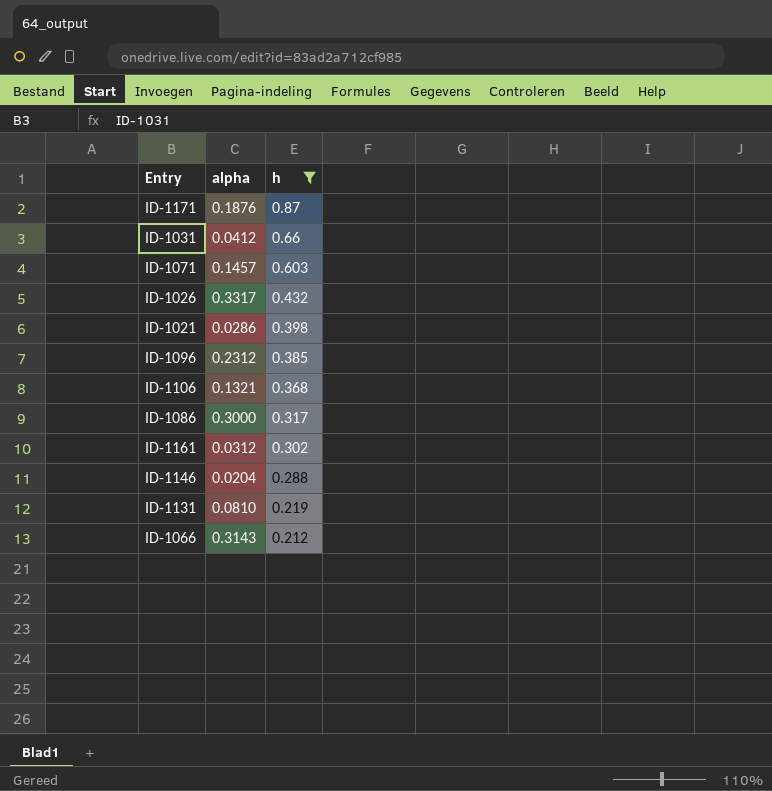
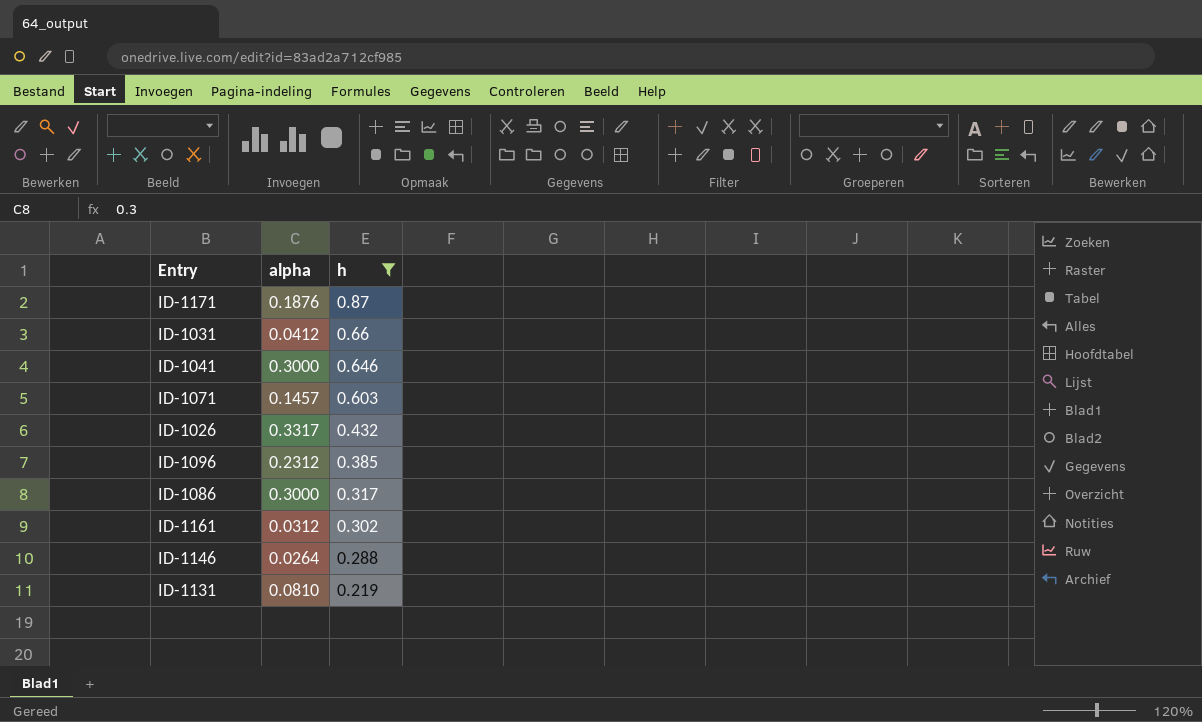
row ID-1021: 0.0286 | 0.398 -> none
row ID-1106: 0.1321 | 0.368 -> none
row ID-1066: 0.3143 | 0.212 -> none
row ID-1041: none -> 0.3000 | 0.646
ID-1146 | alpha: 0.0204 -> 0.0264

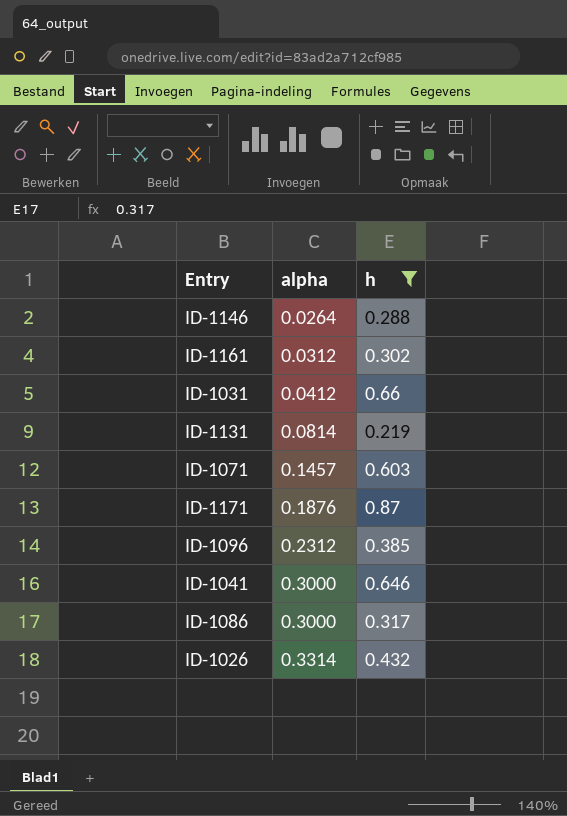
row order: h descending -> alpha ascending
ID-1131 | alpha: 0.0810 -> 0.0814
ID-1026 | alpha: 0.3317 -> 0.3314

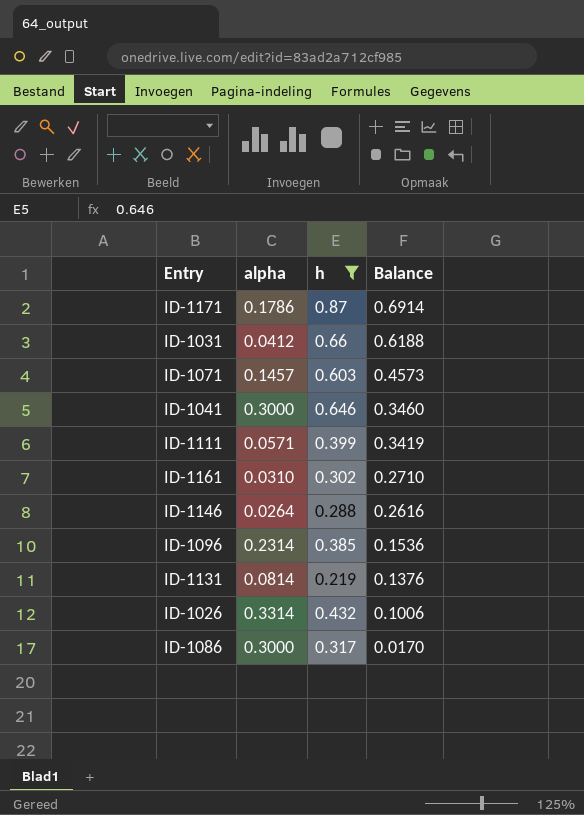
row order: alpha ascending -> Balance descending
column Balance | formula: none -> [h] - [alpha]
ID-1171 | alpha: 0.1876 -> 0.1786
row ID-1111: none -> 0.0571 | 0.399 | 0.3419
ID-1161 | alpha: 0.0312 -> 0.0310
ID-1096 | alpha: 0.2312 -> 0.2314

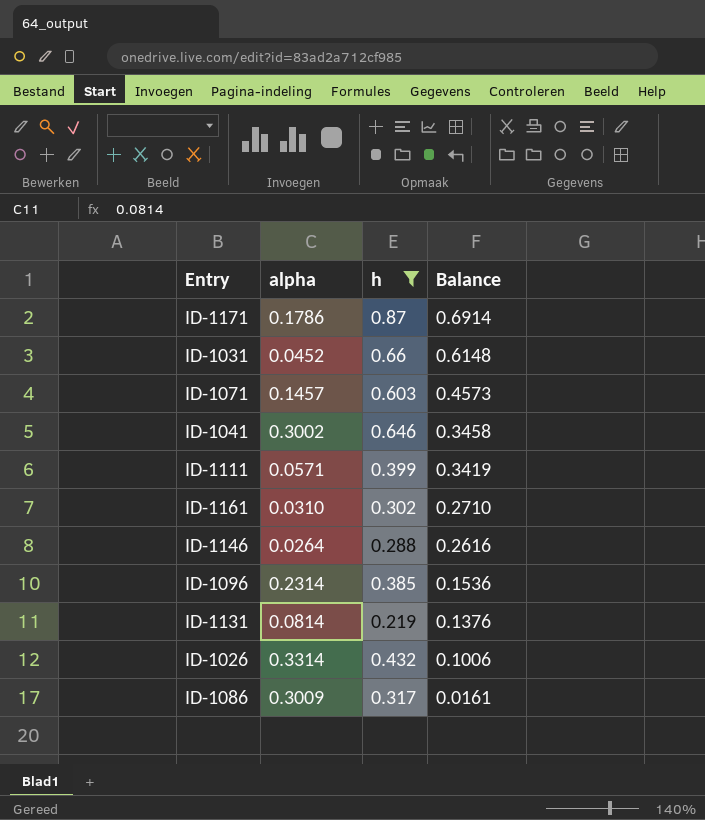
ID-1031 | alpha: 0.0412 -> 0.0452
ID-1031 | Balance: 0.6188 -> 0.6148
ID-1041 | alpha: 0.3000 -> 0.3002
ID-1041 | Balance: 0.3460 -> 0.3458
ID-1086 | alpha: 0.3000 -> 0.3009
ID-1086 | Balance: 0.0170 -> 0.0161

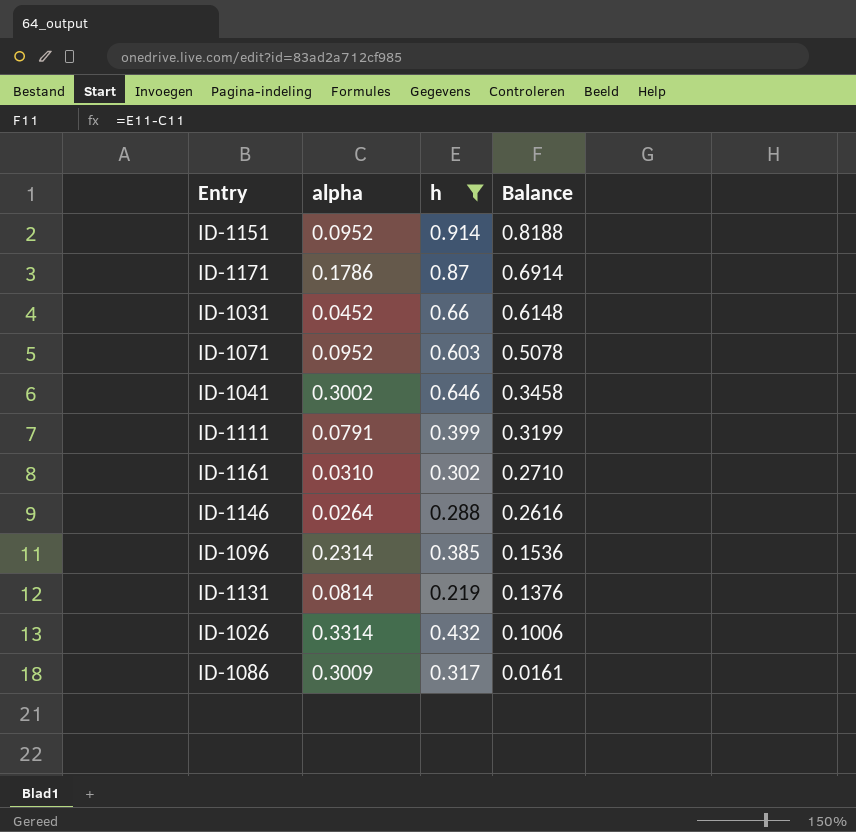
row ID-1151: none -> 0.0952 | 0.914 | 0.8188
ID-1071 | alpha: 0.1457 -> 0.0952
ID-1071 | Balance: 0.4573 -> 0.5078
ID-1111 | alpha: 0.0571 -> 0.0791
ID-1111 | Balance: 0.3419 -> 0.3199

